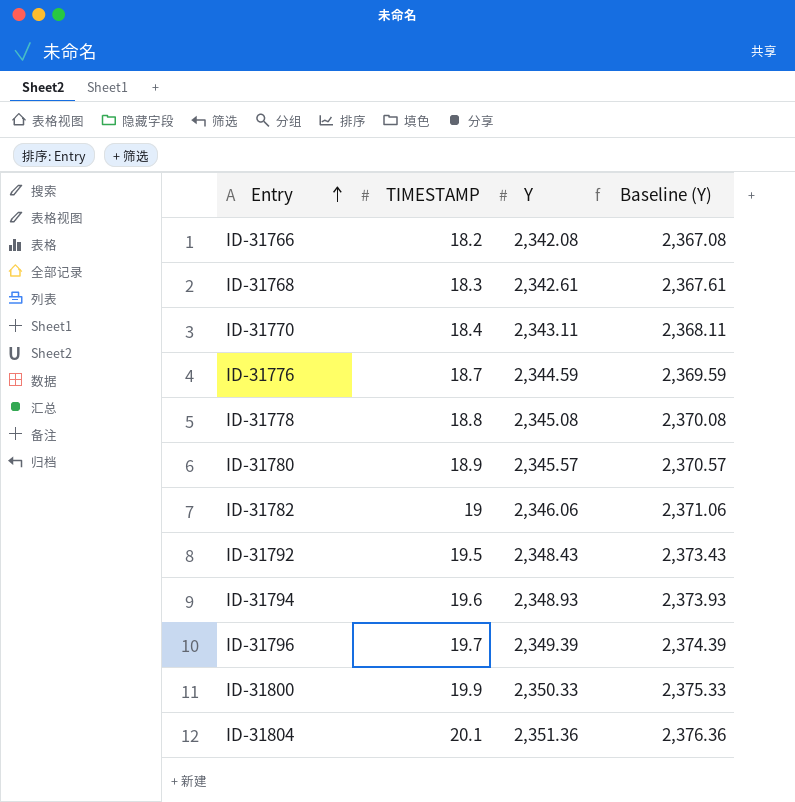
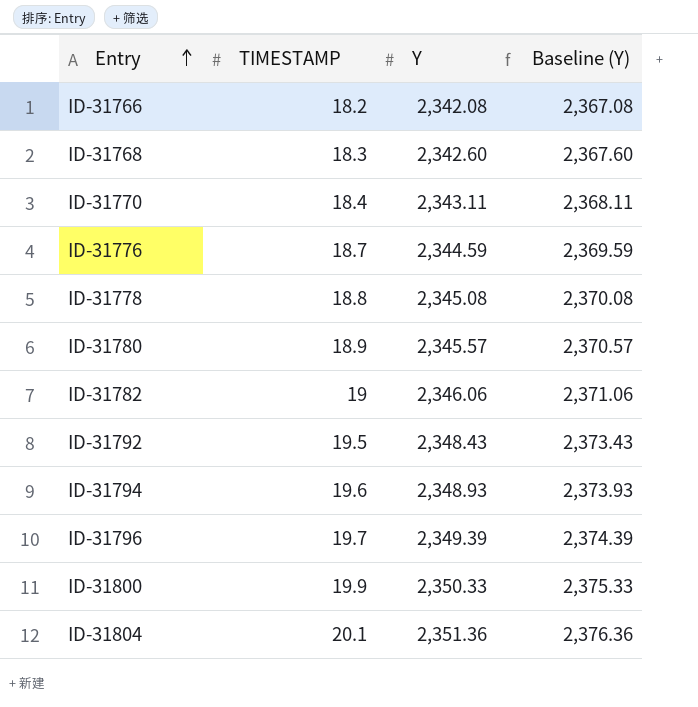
ID-31768 | Y: 2,342.61 -> 2,342.60
ID-31768 | Baseline (Y): 2,367.61 -> 2,367.60

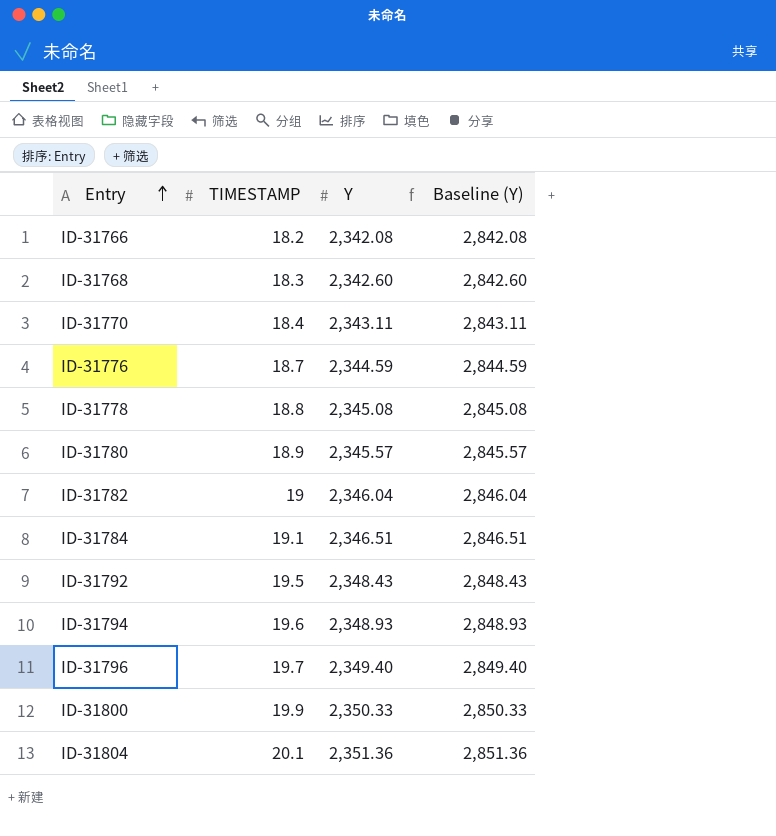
column Baseline (Y) | formula: [Y] + 25 -> [Y] + 500
ID-31782 | Y: 2,346.06 -> 2,346.04
row ID-31784: none -> 19.1 | 2,346.51 | 2,846.51
ID-31796 | Y: 2,349.39 -> 2,349.40

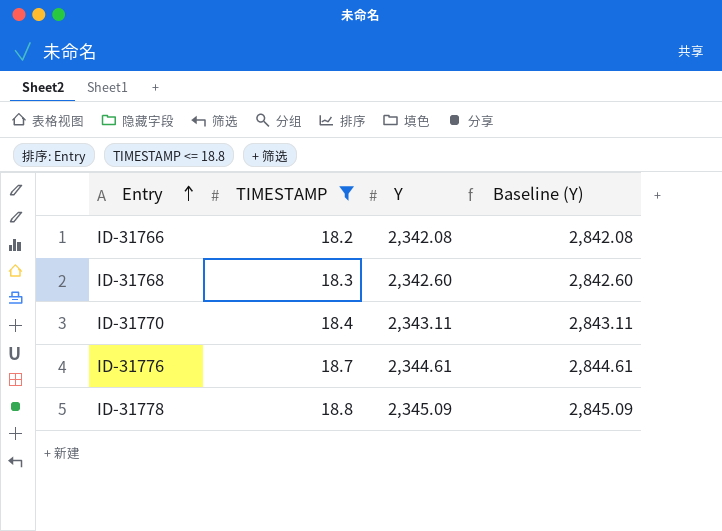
filter: none -> TIMESTAMP <= 18.8
ID-31776 | Y: 2,344.59 -> 2,344.61
ID-31776 | Baseline (Y): 2,844.59 -> 2,844.61
ID-31778 | Y: 2,345.08 -> 2,345.09
ID-31778 | Baseline (Y): 2,845.08 -> 2,845.09

